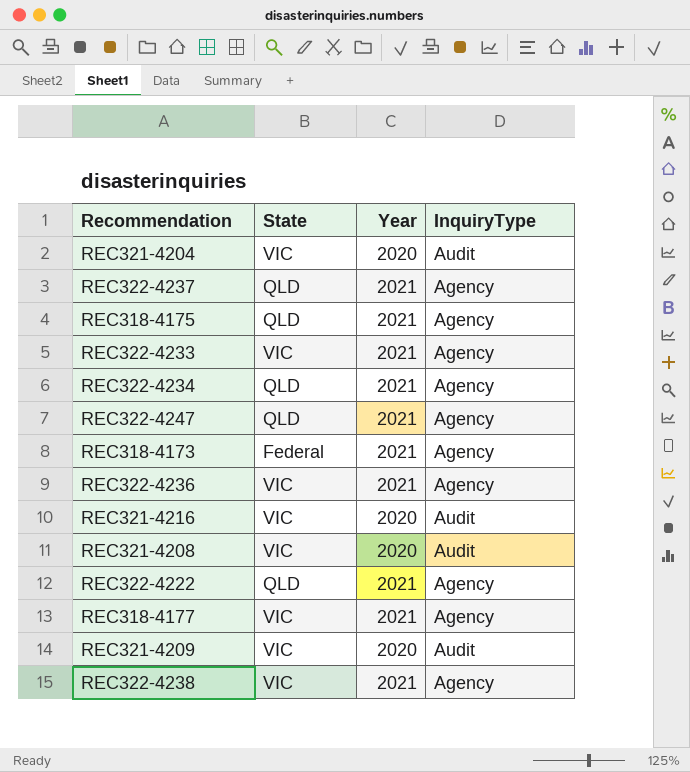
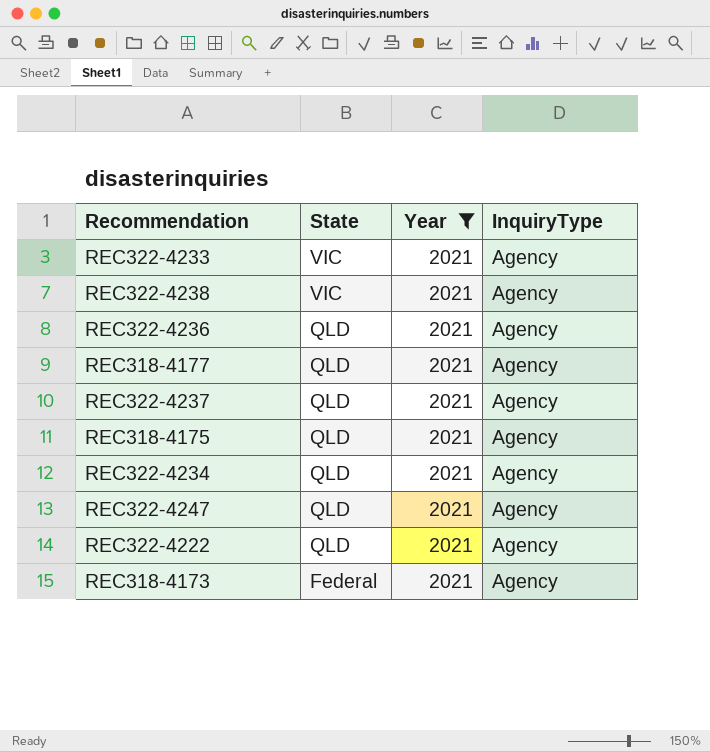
filter: none -> Year = 2021
row order: none -> State descending
REC322-4236 | State: VIC -> QLD
REC318-4177 | State: VIC -> QLD

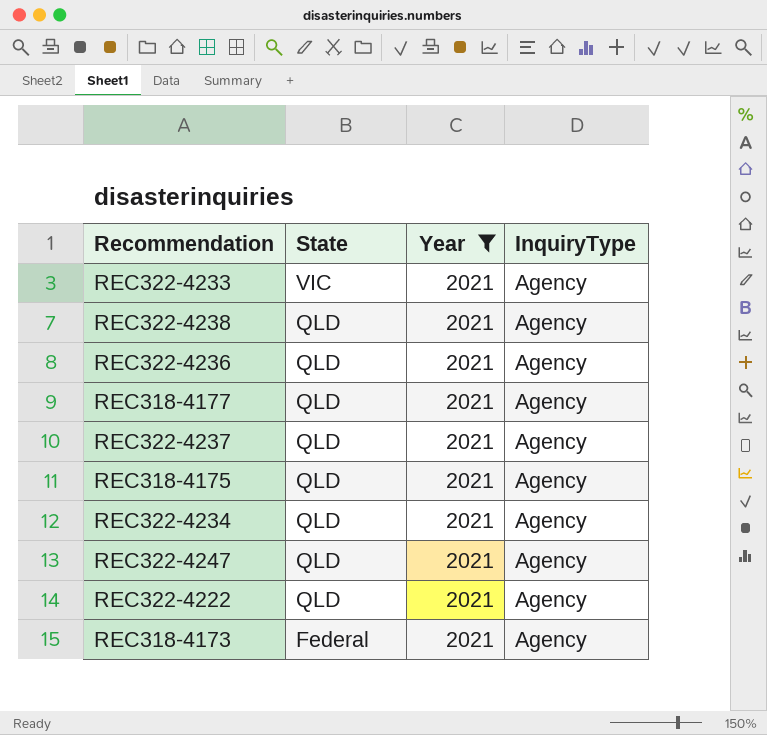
REC322-4238 | State: VIC -> QLD

